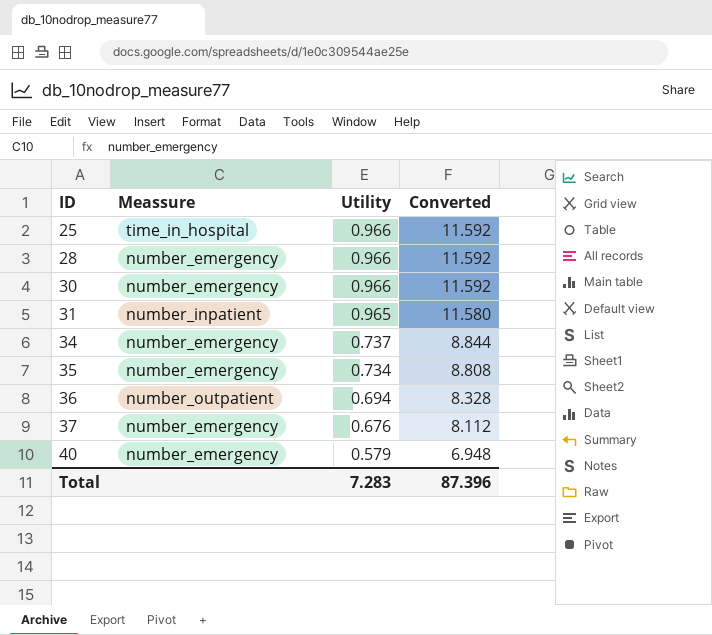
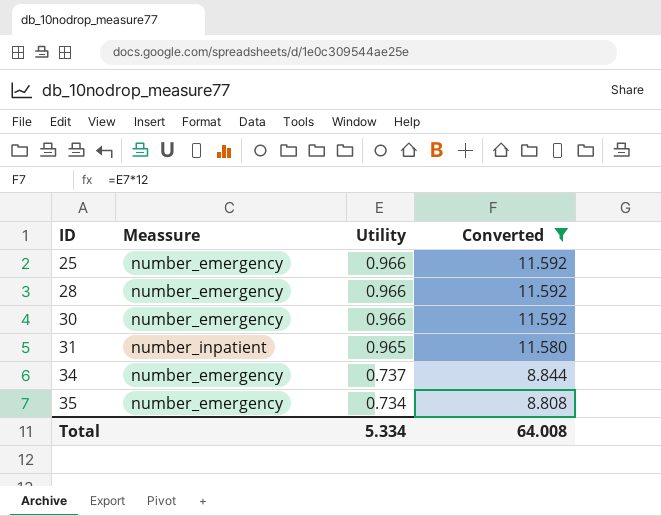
filter: none -> Converted >= 8.808
25 | Meassure: time_in_hospital -> number_emergency
Total | Utility: 7.283 -> 5.334
Total | Converted: 87.396 -> 64.008

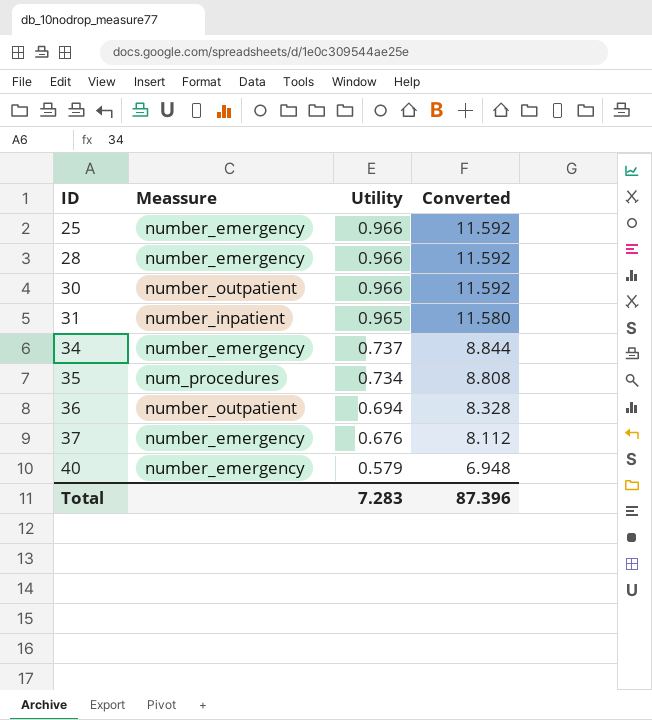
filter: Converted >= 8.808 -> none
30 | Meassure: number_emergency -> number_outpatient
35 | Meassure: number_emergency -> num_procedures
Total | Utility: 5.334 -> 7.283
Total | Converted: 64.008 -> 87.396

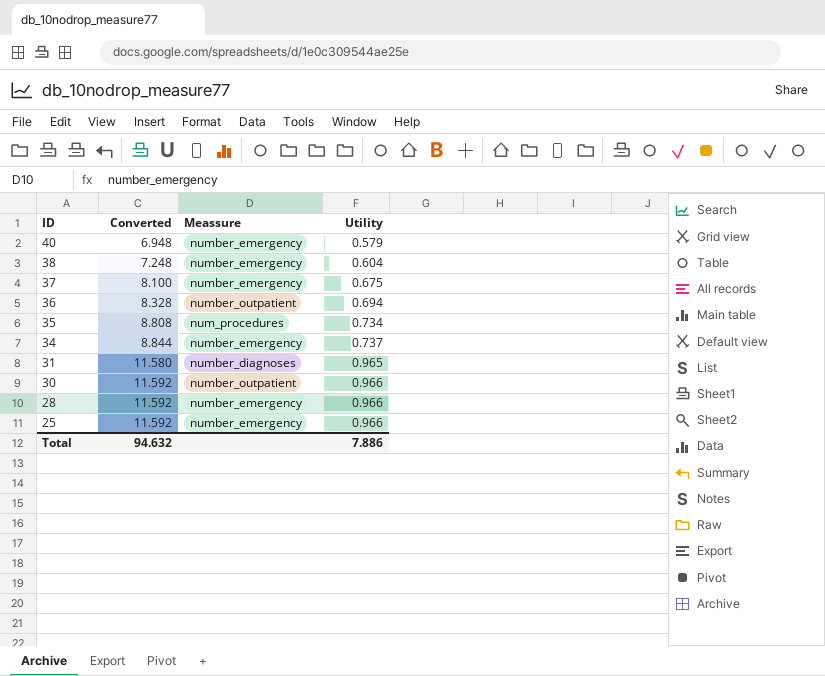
row order: ID ascending -> ID descending
column Converted | position: 4 -> 2
row 38: none -> 7.248 | number_emergency | 0.604
37 | Converted: 8.112 -> 8.100
37 | Utility: 0.676 -> 0.675
31 | Meassure: number_inpatient -> number_diagnoses
Total | Converted: 87.396 -> 94.632
Total | Utility: 7.283 -> 7.886

